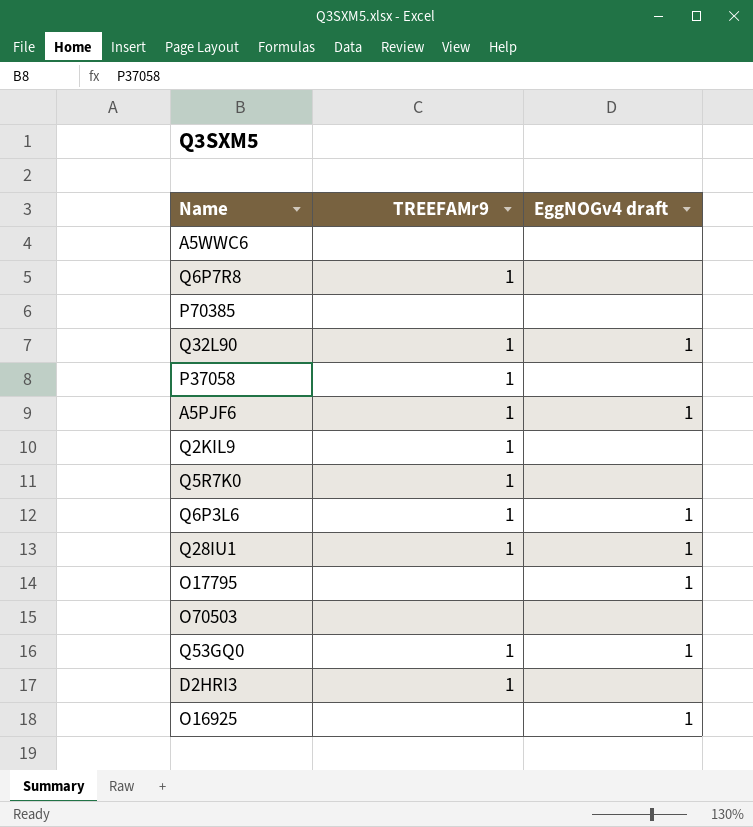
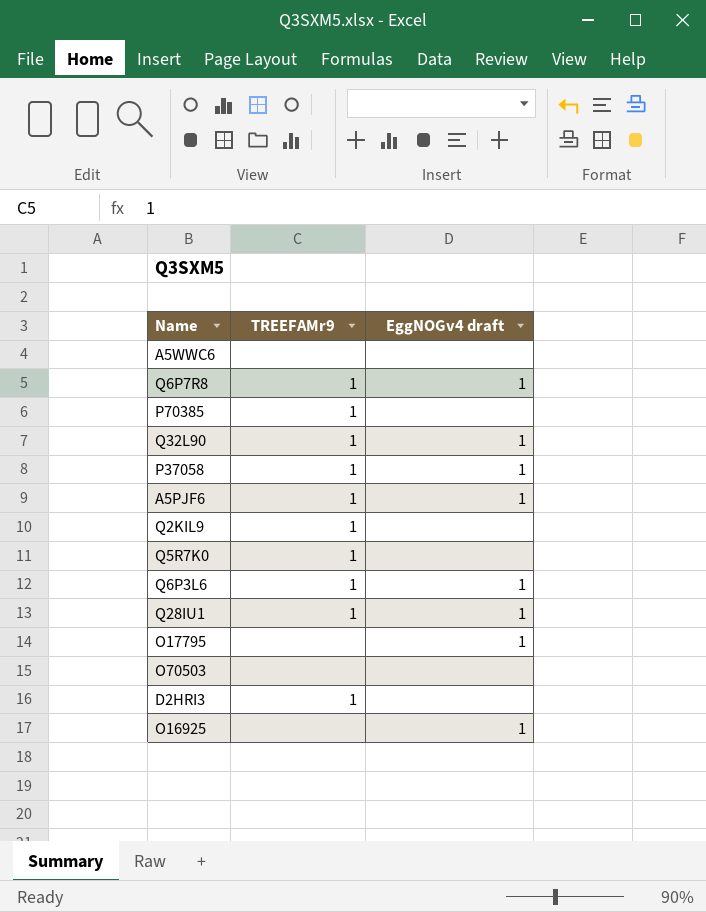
row Q53GQ0: 1 | 1 -> none
Q6P7R8 | EggNOGv4 draft: none -> 1
P70385 | TREEFAMr9: none -> 1
P37058 | EggNOGv4 draft: none -> 1

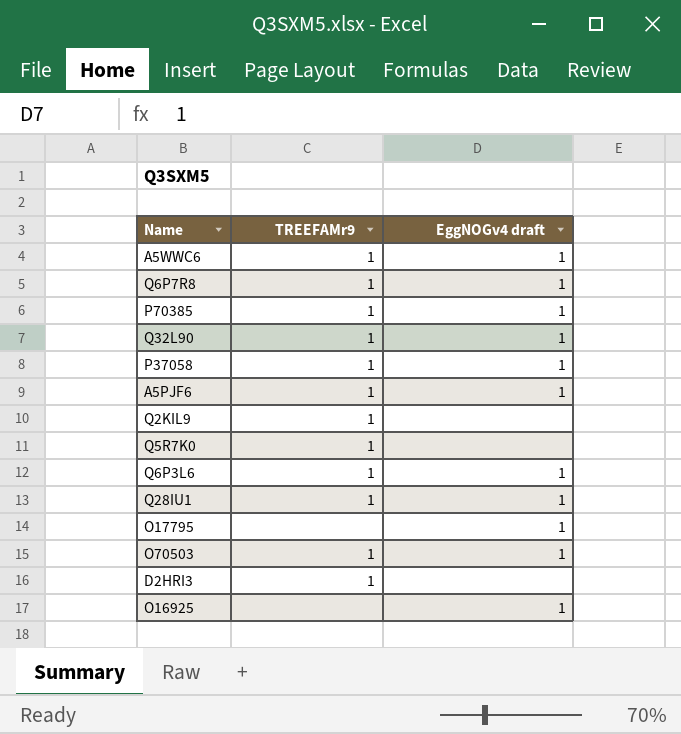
A5WWC6 | TREEFAMr9: none -> 1
A5WWC6 | EggNOGv4 draft: none -> 1
P70385 | EggNOGv4 draft: none -> 1
O70503 | TREEFAMr9: none -> 1
O70503 | EggNOGv4 draft: none -> 1

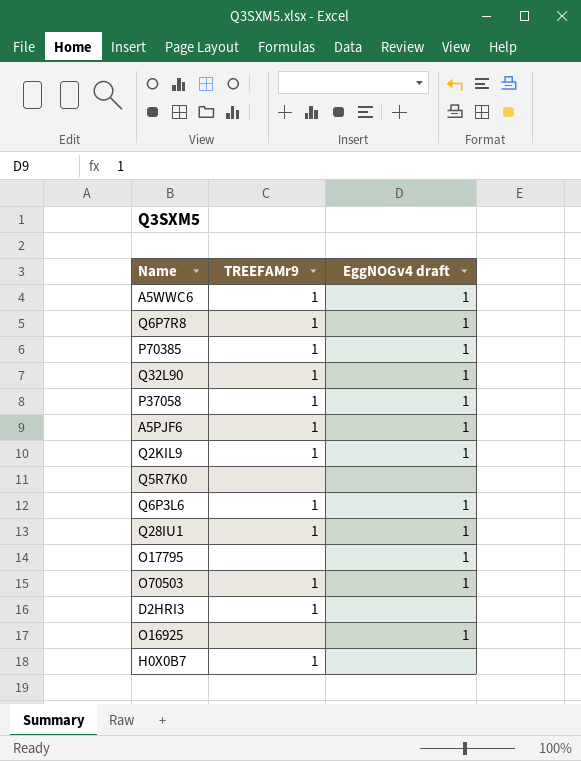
Q2KIL9 | EggNOGv4 draft: none -> 1
Q5R7K0 | TREEFAMr9: 1 -> none
row H0X0B7: none -> 1 | none

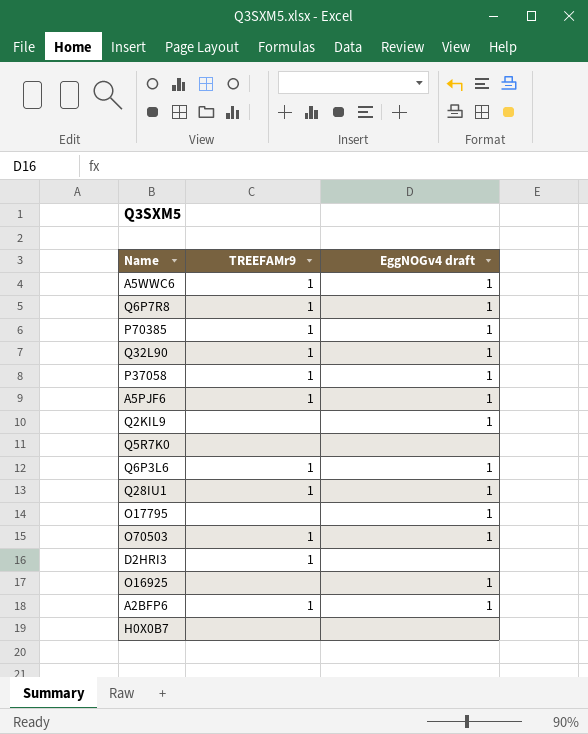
Q2KIL9 | TREEFAMr9: 1 -> none
row A2BFP6: none -> 1 | 1
H0X0B7 | TREEFAMr9: 1 -> none

